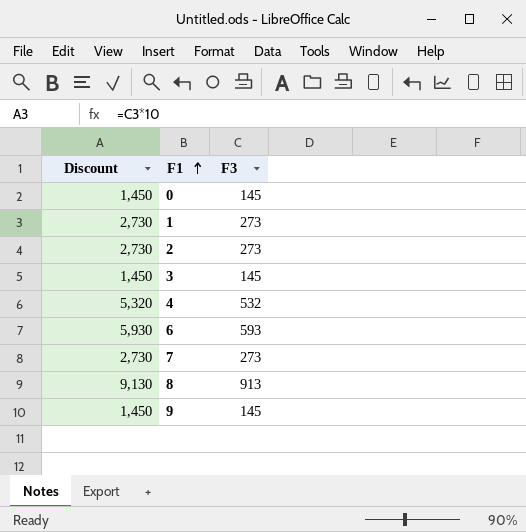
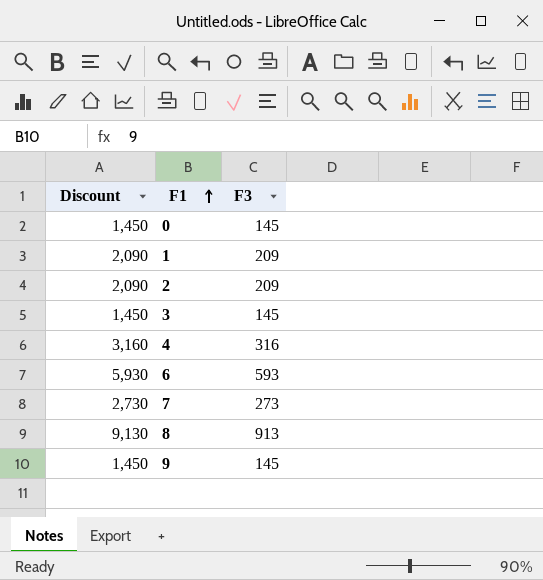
1 | Discount: 2,730 -> 2,090
1 | F3: 273 -> 209
2 | Discount: 2,730 -> 2,090
2 | F3: 273 -> 209
4 | Discount: 5,320 -> 3,160
4 | F3: 532 -> 316

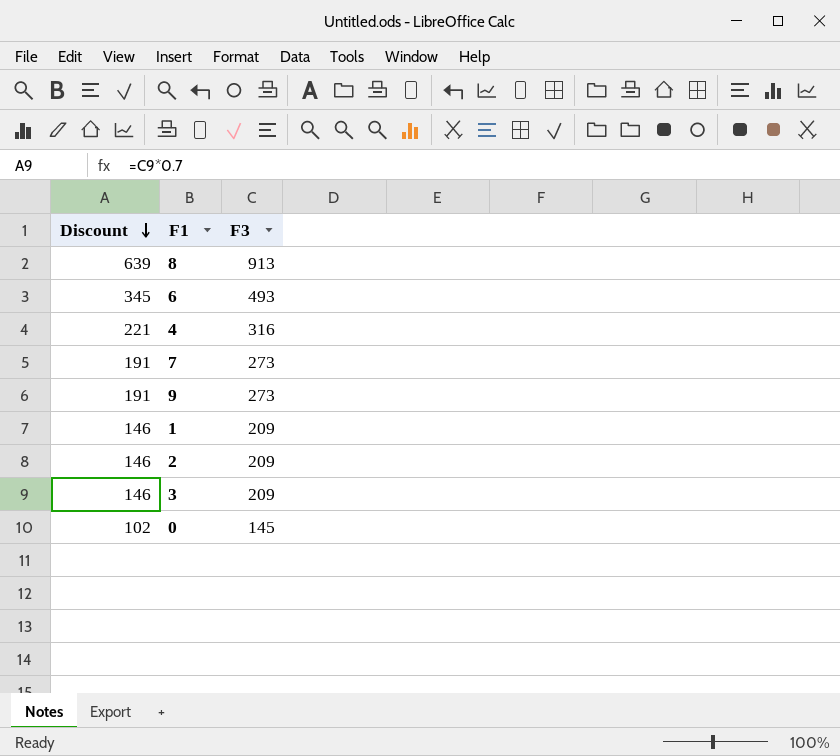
row order: F1 ascending -> Discount descending
column Discount | formula: [F3] * 10 -> [F3] * 0.7
6 | F3: 593 -> 493
9 | F3: 145 -> 273
3 | F3: 145 -> 209

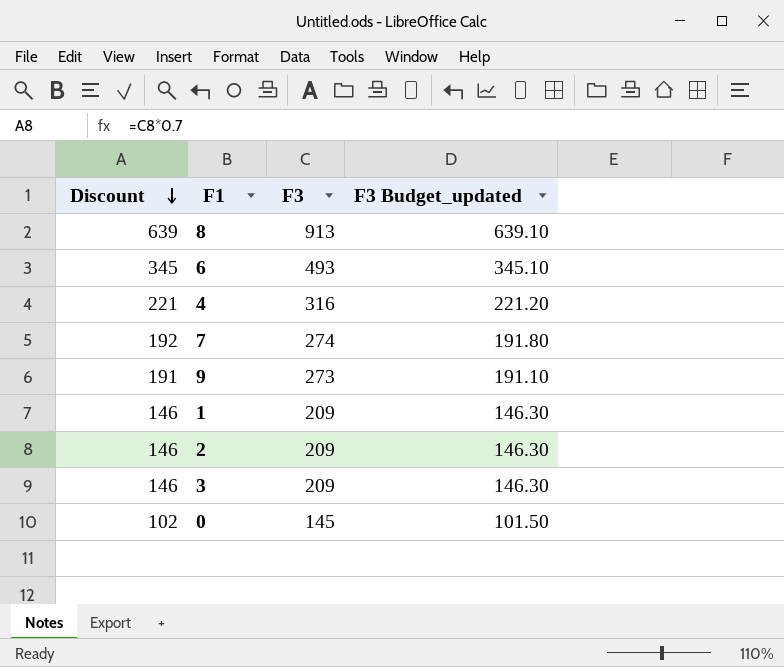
column F3 Budget_updated | formula: none -> [F3] * 0.7
7 | Discount: 191 -> 192
7 | F3: 273 -> 274

